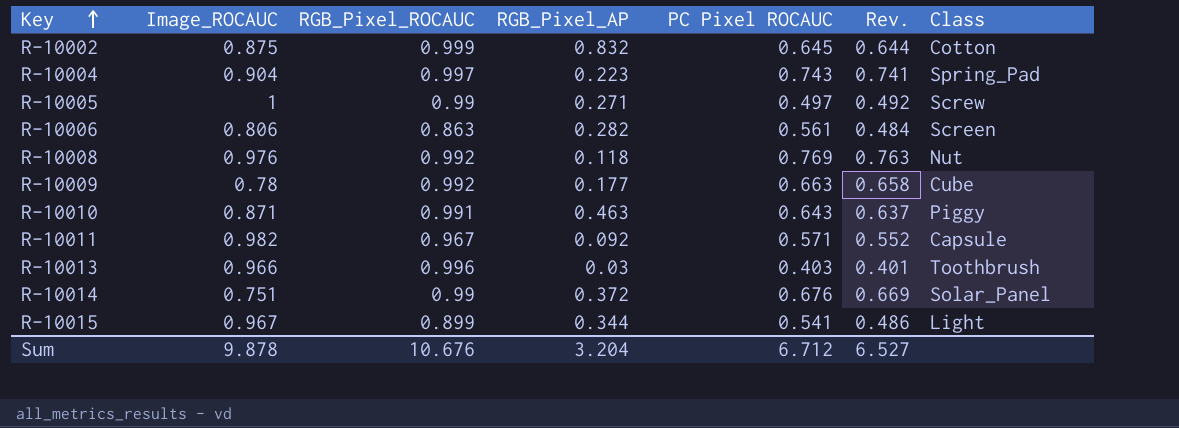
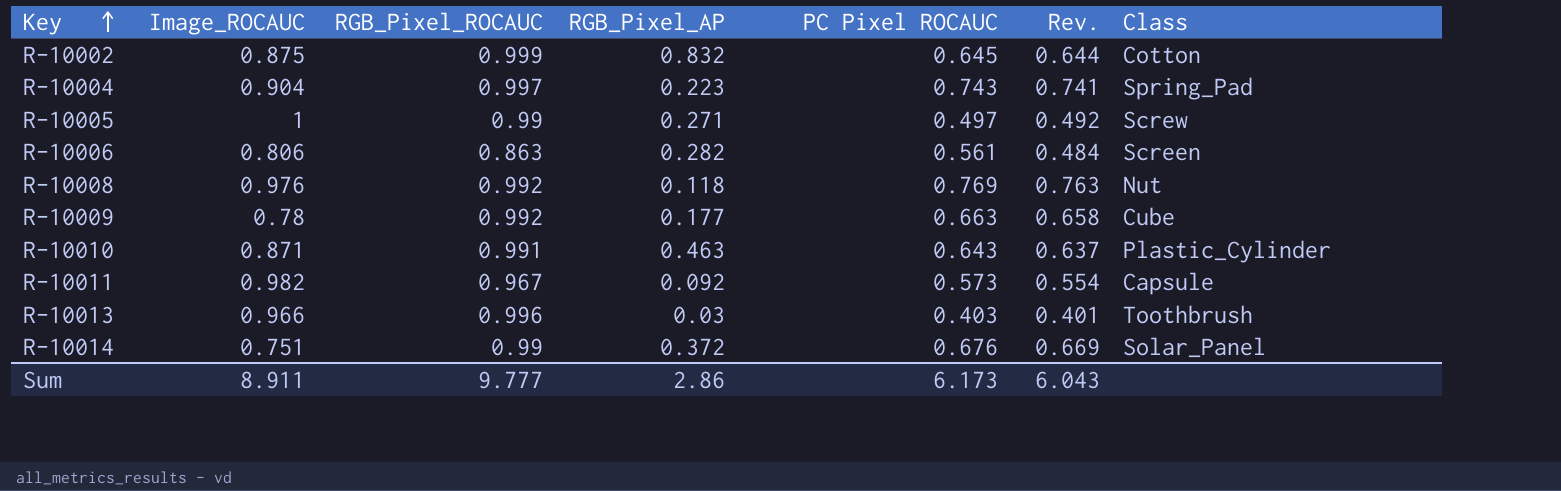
row R-10015: 0.967 | 0.899 | 0.344 | 0.541 | 0.486 | Light -> none
R-10010 | Class: Piggy -> Plastic_Cylinder
R-10011 | PC Pixel ROCAUC: 0.571 -> 0.573
R-10011 | Rev.: 0.552 -> 0.554
Sum | Image_ROCAUC: 9.878 -> 8.911
Sum | RGB_Pixel_ROCAUC: 10.676 -> 9.777
Sum | RGB_Pixel_AP: 3.204 -> 2.86
Sum | PC Pixel ROCAUC: 6.712 -> 6.173
Sum | Rev.: 6.527 -> 6.043

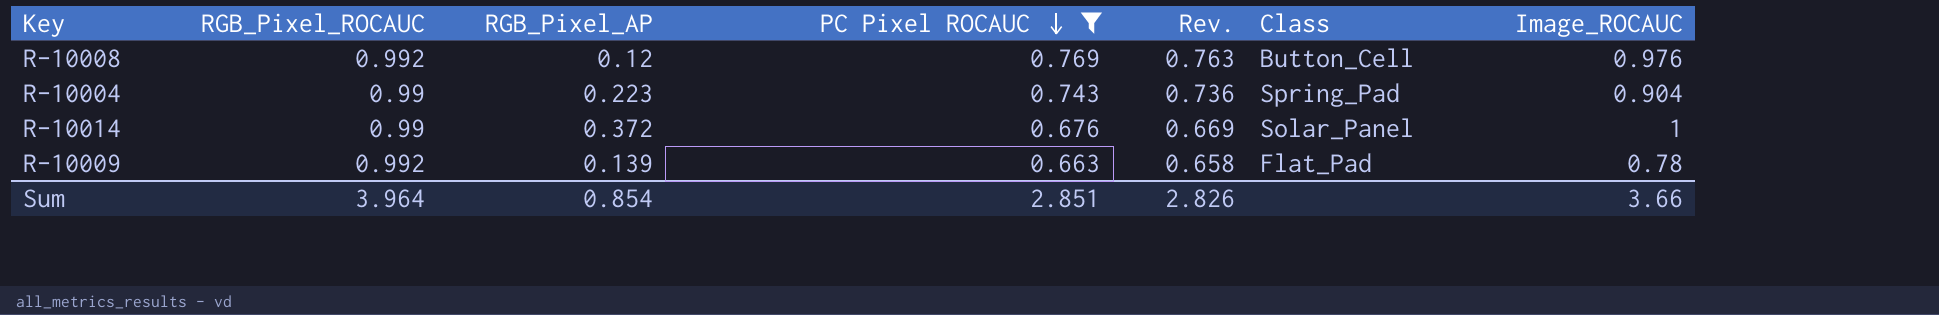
filter: none -> PC Pixel ROCAUC >= 0.663
row order: Key ascending -> PC Pixel ROCAUC descending
column Image_ROCAUC | position: 2 -> 7
R-10008 | RGB_Pixel_AP: 0.118 -> 0.12
R-10008 | Class: Nut -> Button_Cell
R-10004 | RGB_Pixel_ROCAUC: 0.997 -> 0.99
R-10004 | Rev.: 0.741 -> 0.736
R-10014 | Image_ROCAUC: 0.751 -> 1
R-10009 | RGB_Pixel_AP: 0.177 -> 0.139
R-10009 | Class: Cube -> Flat_Pad
Sum | RGB_Pixel_ROCAUC: 9.777 -> 3.964
Sum | RGB_Pixel_AP: 2.86 -> 0.854
Sum | PC Pixel ROCAUC: 6.173 -> 2.851
Sum | Rev.: 6.043 -> 2.826
Sum | Image_ROCAUC: 8.911 -> 3.66

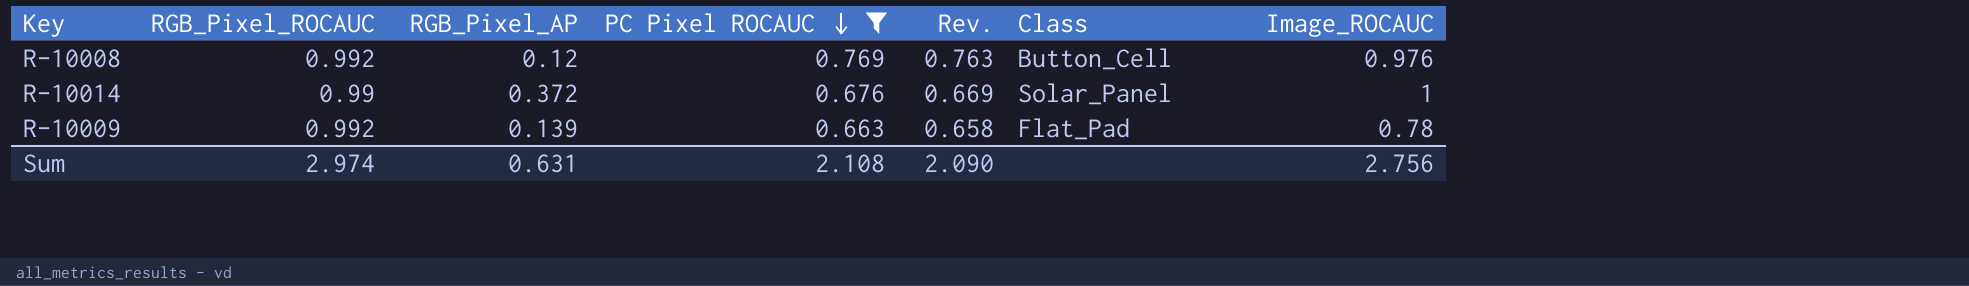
row R-10004: 0.99 | 0.223 | 0.743 | 0.736 | Spring_Pad | 0.904 -> none
Sum | RGB_Pixel_ROCAUC: 3.964 -> 2.974
Sum | RGB_Pixel_AP: 0.854 -> 0.631
Sum | PC Pixel ROCAUC: 2.851 -> 2.108
Sum | Rev.: 2.826 -> 2.090
Sum | Image_ROCAUC: 3.66 -> 2.756

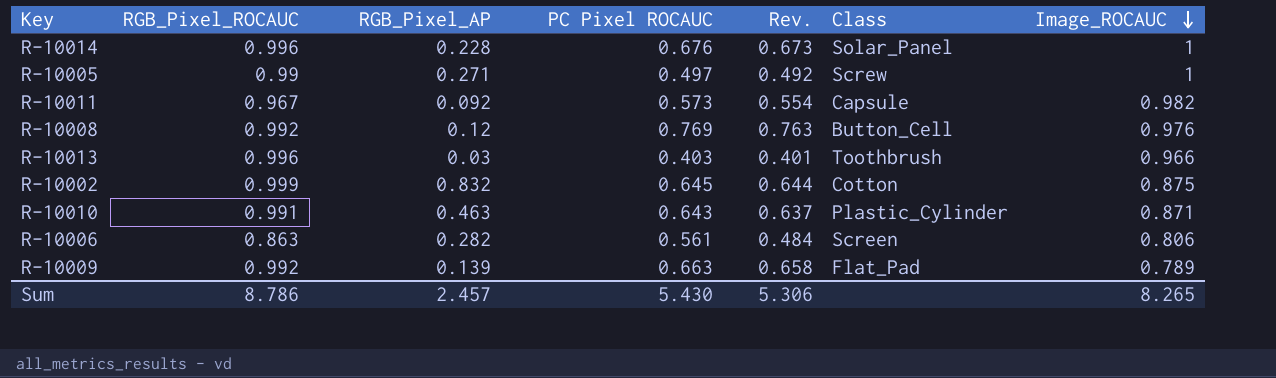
filter: PC Pixel ROCAUC >= 0.663 -> none
row order: PC Pixel ROCAUC descending -> Image_ROCAUC descending
R-10014 | RGB_Pixel_ROCAUC: 0.99 -> 0.996
R-10014 | RGB_Pixel_AP: 0.372 -> 0.228
R-10014 | Rev.: 0.669 -> 0.673
R-10009 | Image_ROCAUC: 0.78 -> 0.789
Sum | RGB_Pixel_ROCAUC: 2.974 -> 8.786
Sum | RGB_Pixel_AP: 0.631 -> 2.457
Sum | PC Pixel ROCAUC: 2.108 -> 5.430
Sum | Rev.: 2.090 -> 5.306
Sum | Image_ROCAUC: 2.756 -> 8.265

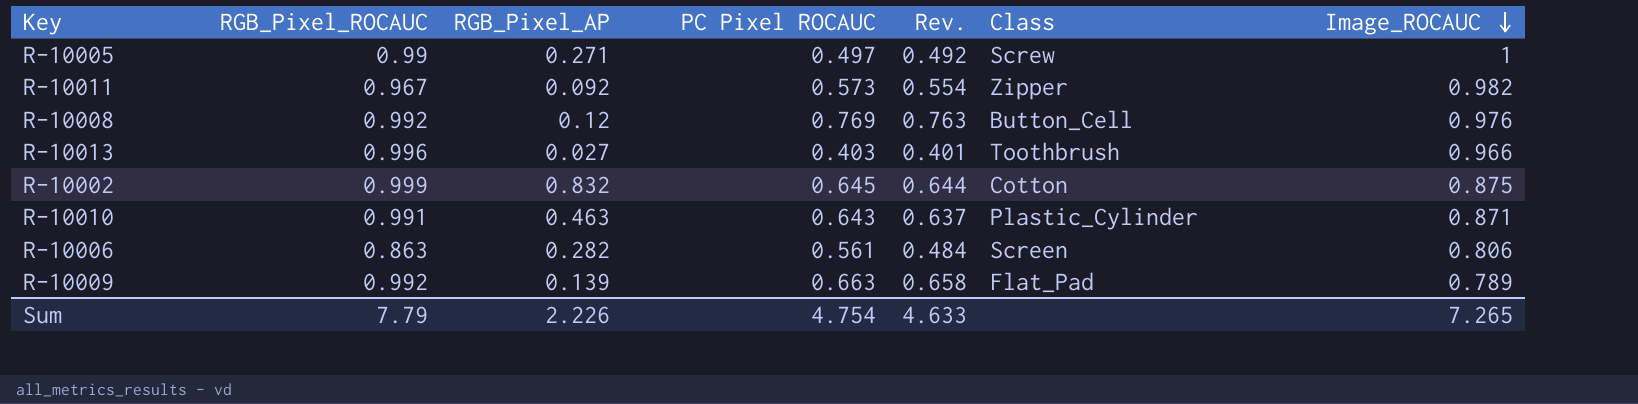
row R-10014: 0.996 | 0.228 | 0.676 | 0.673 | Solar_Panel | 1 -> none
R-10011 | Class: Capsule -> Zipper
R-10013 | RGB_Pixel_AP: 0.03 -> 0.027
Sum | RGB_Pixel_ROCAUC: 8.786 -> 7.79
Sum | RGB_Pixel_AP: 2.457 -> 2.226
Sum | PC Pixel ROCAUC: 5.430 -> 4.754
Sum | Rev.: 5.306 -> 4.633
Sum | Image_ROCAUC: 8.265 -> 7.265

